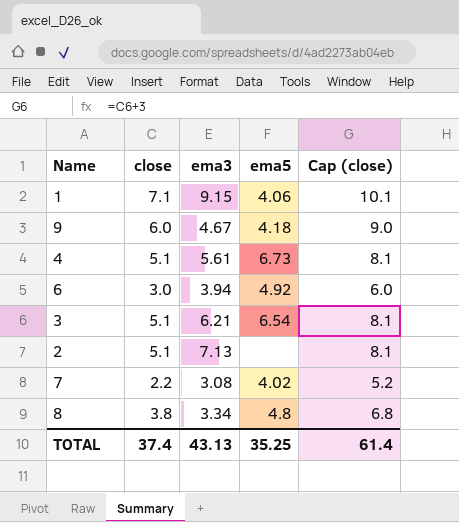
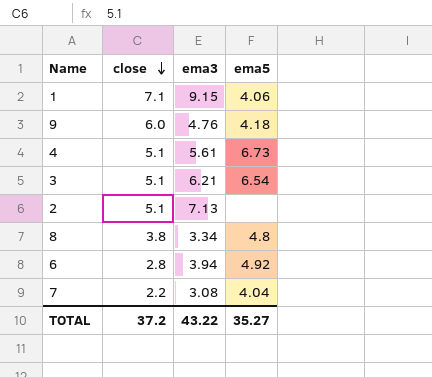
row order: none -> close descending
column Cap (close) | formula: [close] + 3 -> none
9 | ema3: 4.67 -> 4.76
6 | close: 3.0 -> 2.8
7 | ema5: 4.02 -> 4.04
TOTAL | close: 37.4 -> 37.2
TOTAL | ema3: 43.13 -> 43.22
TOTAL | ema5: 35.25 -> 35.27

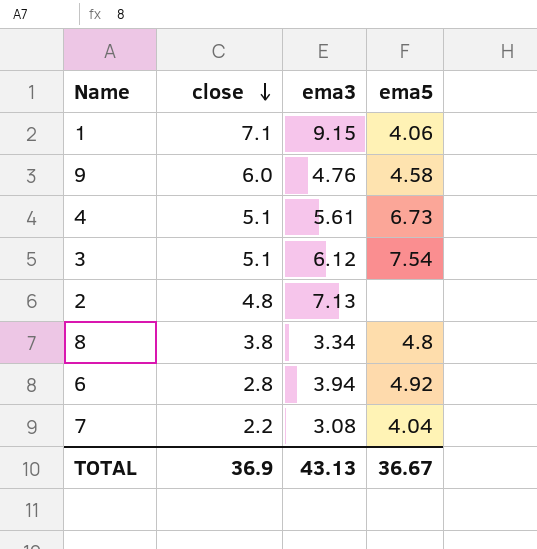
9 | ema5: 4.18 -> 4.58
3 | ema3: 6.21 -> 6.12
3 | ema5: 6.54 -> 7.54
2 | close: 5.1 -> 4.8
TOTAL | close: 37.2 -> 36.9
TOTAL | ema3: 43.22 -> 43.13
TOTAL | ema5: 35.27 -> 36.67

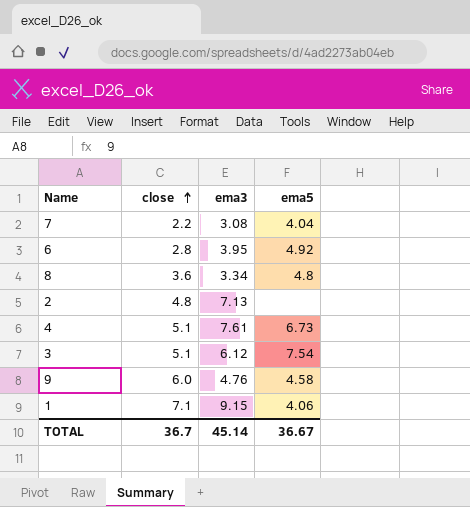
row order: close descending -> close ascending
6 | ema3: 3.94 -> 3.95
8 | close: 3.8 -> 3.6
4 | ema3: 5.61 -> 7.61
TOTAL | close: 36.9 -> 36.7
TOTAL | ema3: 43.13 -> 45.14

